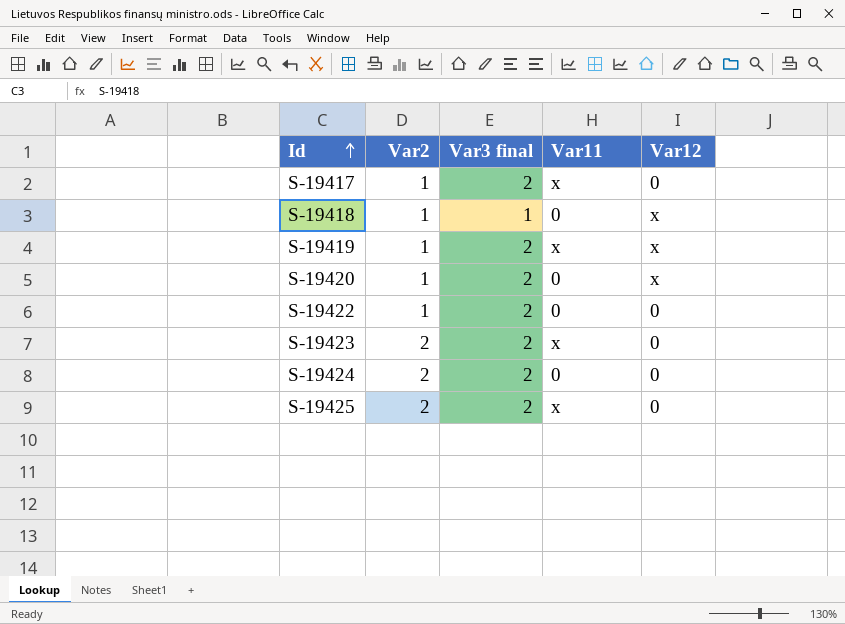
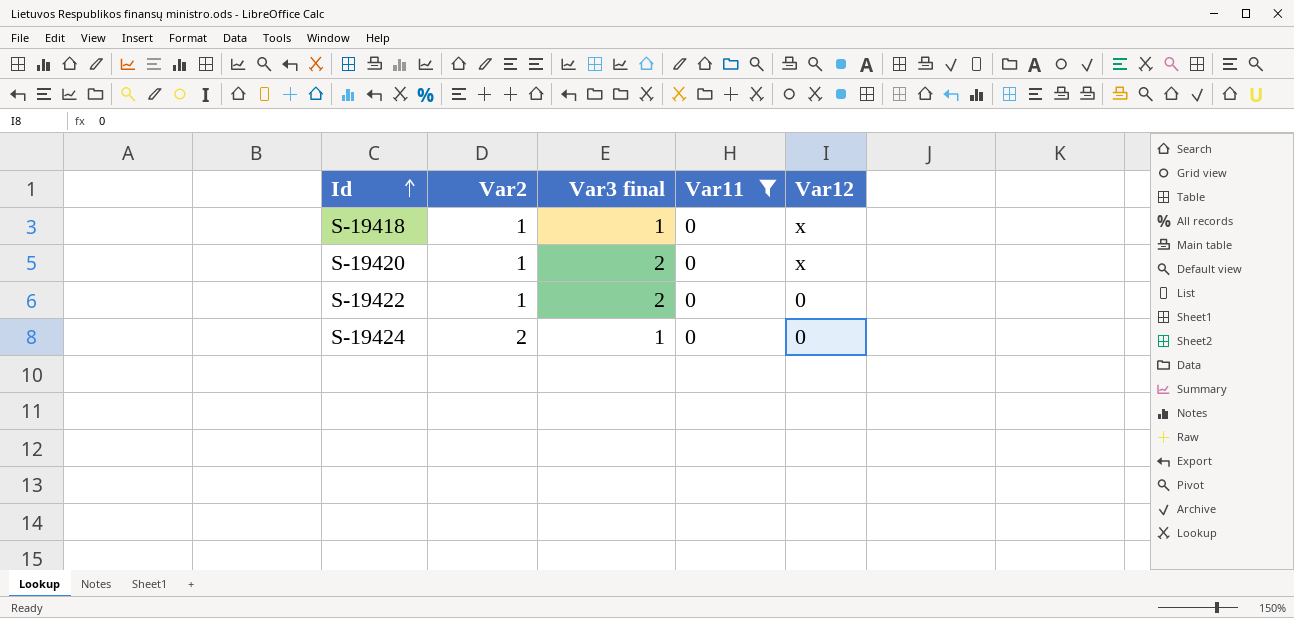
filter: none -> Var11 = 0
S-19424 | Var3 final: 2 -> 1

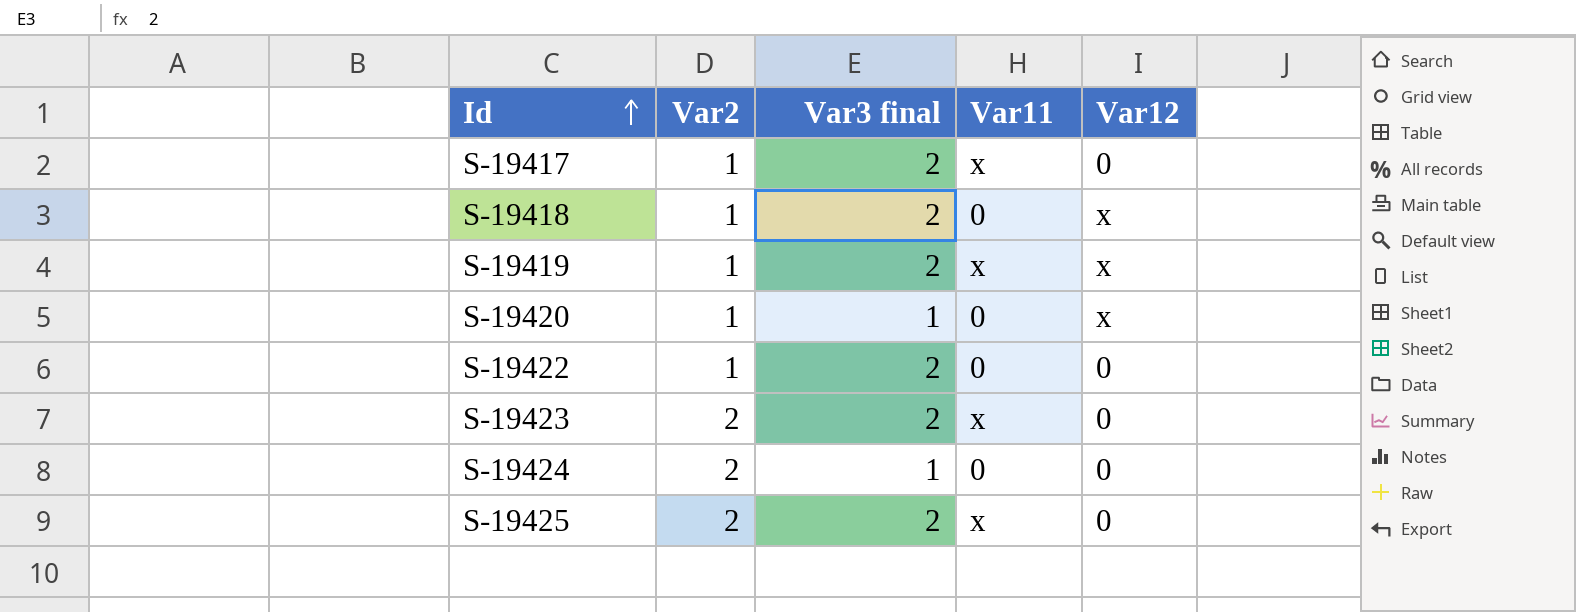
filter: Var11 = 0 -> none
S-19418 | Var3 final: 1 -> 2
S-19420 | Var3 final: 2 -> 1

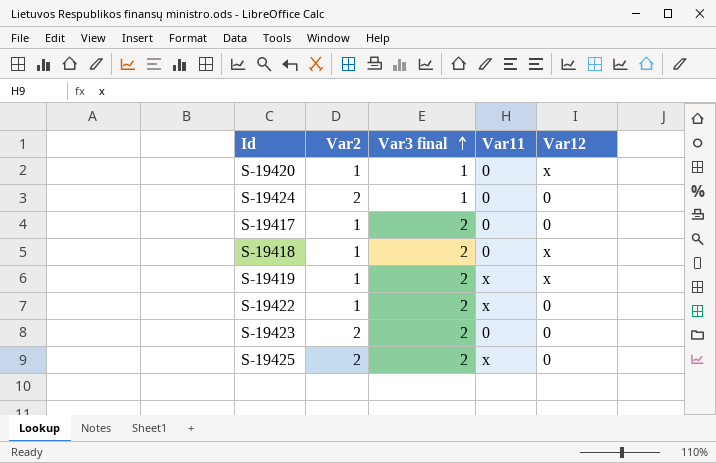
row order: Id ascending -> Var3 final ascending
S-19417 | Var11: x -> 0
S-19422 | Var11: 0 -> x
S-19423 | Var11: x -> 0

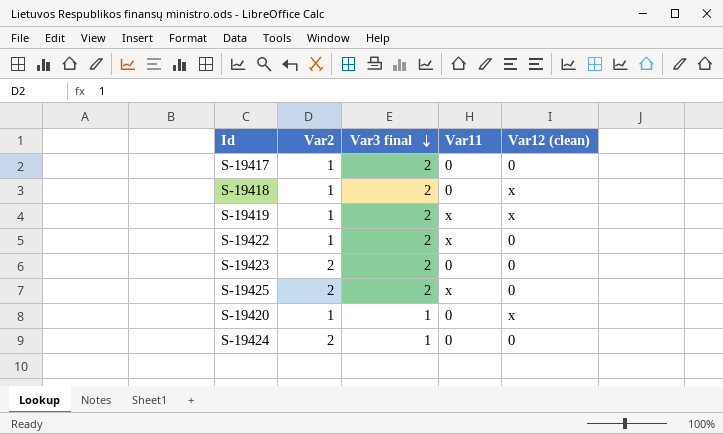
row order: Var3 final ascending -> Var3 final descending
column name: Var12 -> Var12 (clean)

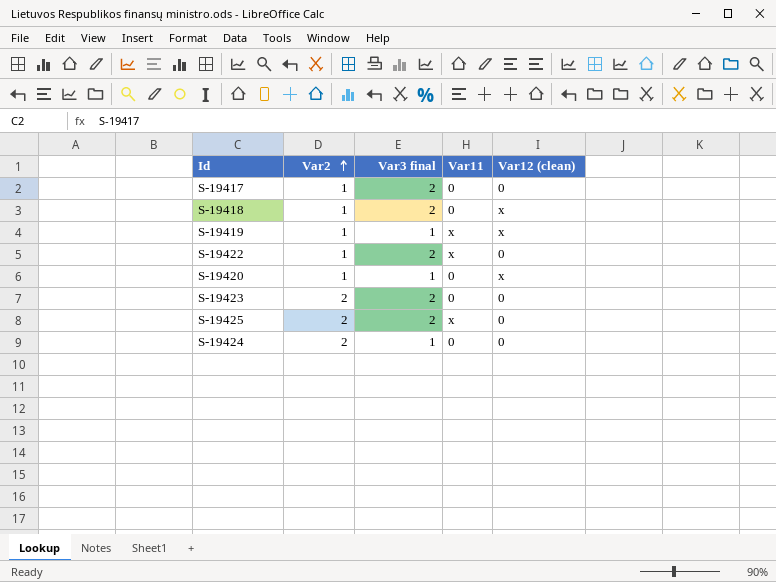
row order: Var3 final descending -> Var2 ascending
S-19419 | Var3 final: 2 -> 1

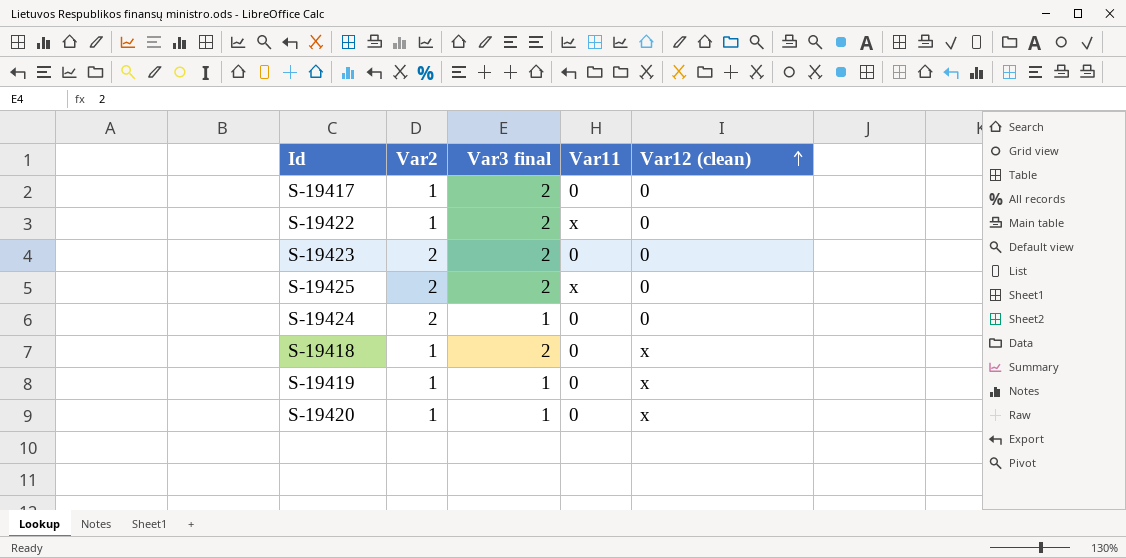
row order: Var2 ascending -> Var12 (clean) ascending
S-19419 | Var11: x -> 0

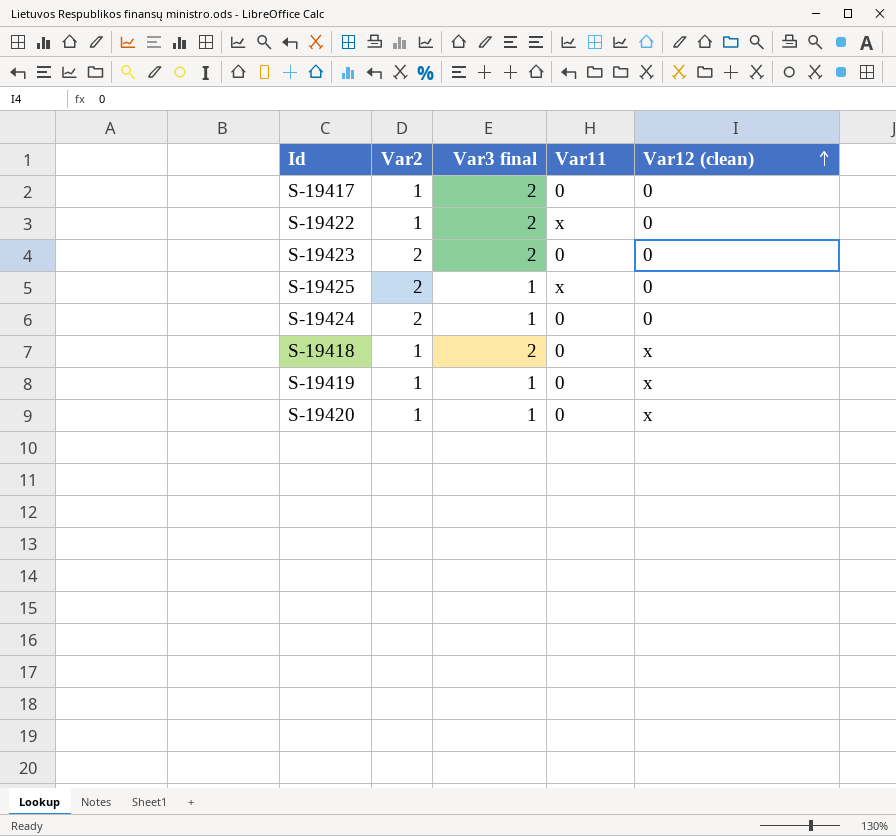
S-19425 | Var3 final: 2 -> 1

